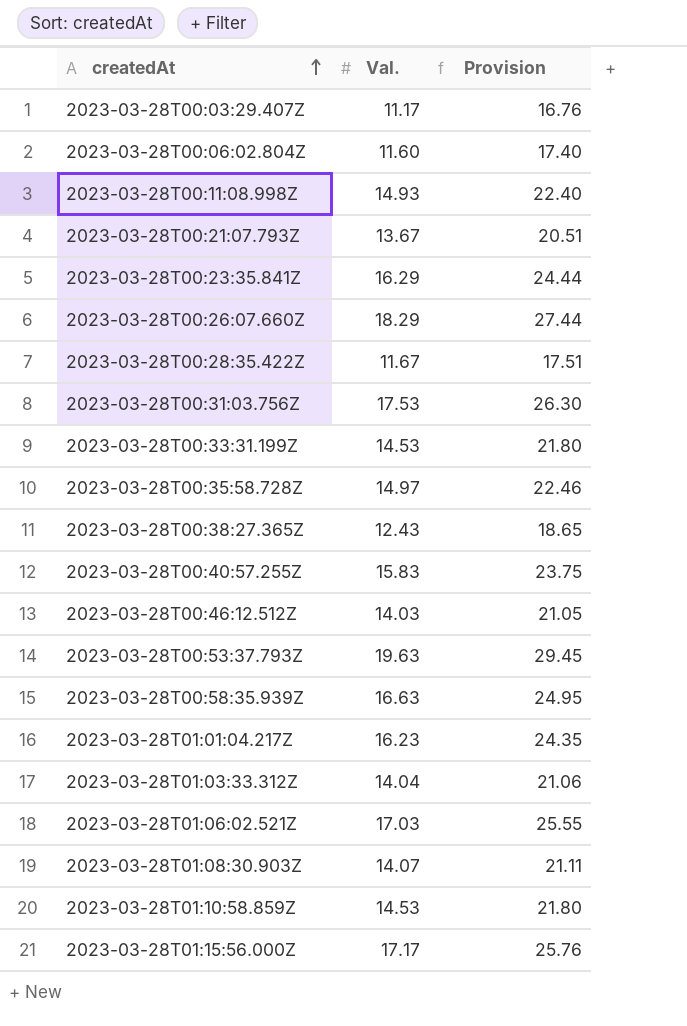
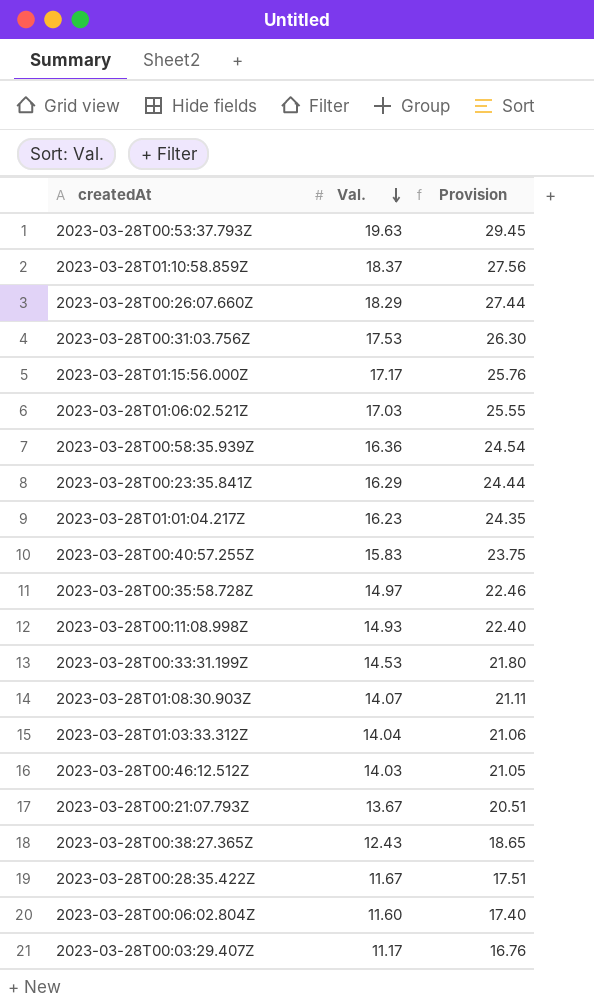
row order: createdAt ascending -> Val. descending
2023-03-28T01:10:58.859Z | Val.: 14.53 -> 18.37
2023-03-28T01:10:58.859Z | Provision: 21.80 -> 27.56
2023-03-28T00:58:35.939Z | Val.: 16.63 -> 16.36
2023-03-28T00:58:35.939Z | Provision: 24.95 -> 24.54

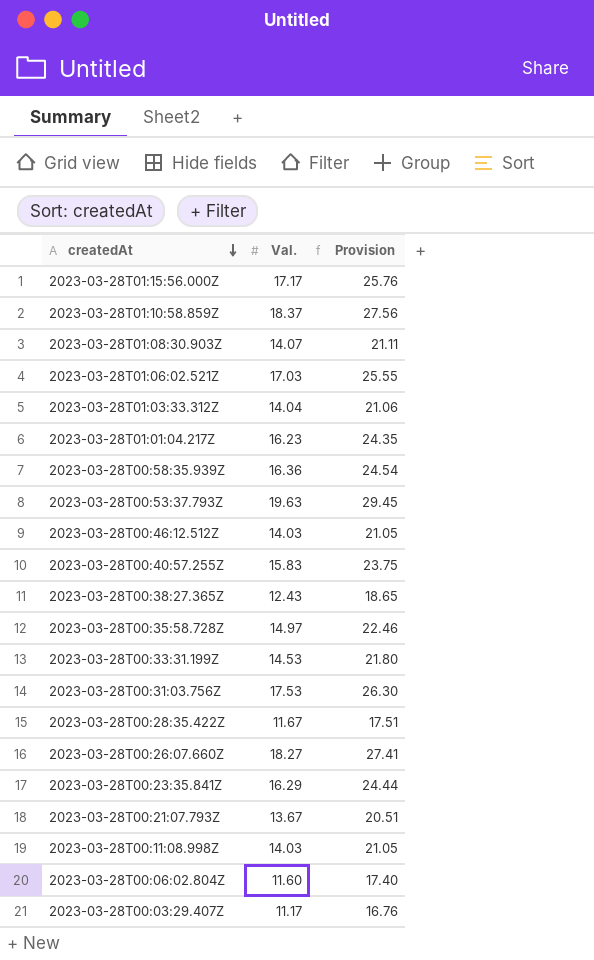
row order: Val. descending -> createdAt descending
2023-03-28T00:26:07.660Z | Val.: 18.29 -> 18.27
2023-03-28T00:26:07.660Z | Provision: 27.44 -> 27.41
2023-03-28T00:11:08.998Z | Val.: 14.93 -> 14.03
2023-03-28T00:11:08.998Z | Provision: 22.40 -> 21.05

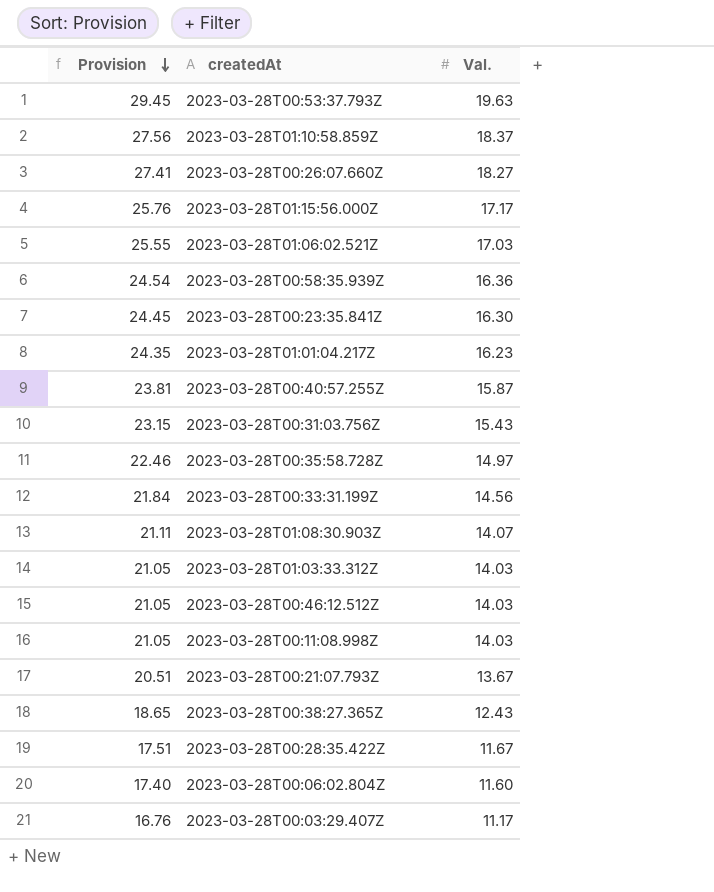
row order: createdAt descending -> Provision descending
column Provision | position: 3 -> 1
2023-03-28T00:23:35.841Z | Provision: 24.44 -> 24.45
2023-03-28T00:23:35.841Z | Val.: 16.29 -> 16.30
2023-03-28T00:40:57.255Z | Provision: 23.75 -> 23.81
2023-03-28T00:40:57.255Z | Val.: 15.83 -> 15.87
2023-03-28T00:31:03.756Z | Provision: 26.30 -> 23.15
2023-03-28T00:31:03.756Z | Val.: 17.53 -> 15.43
2023-03-28T00:33:31.199Z | Provision: 21.80 -> 21.84
2023-03-28T00:33:31.199Z | Val.: 14.53 -> 14.56
2023-03-28T01:03:33.312Z | Provision: 21.06 -> 21.05
2023-03-28T01:03:33.312Z | Val.: 14.04 -> 14.03

